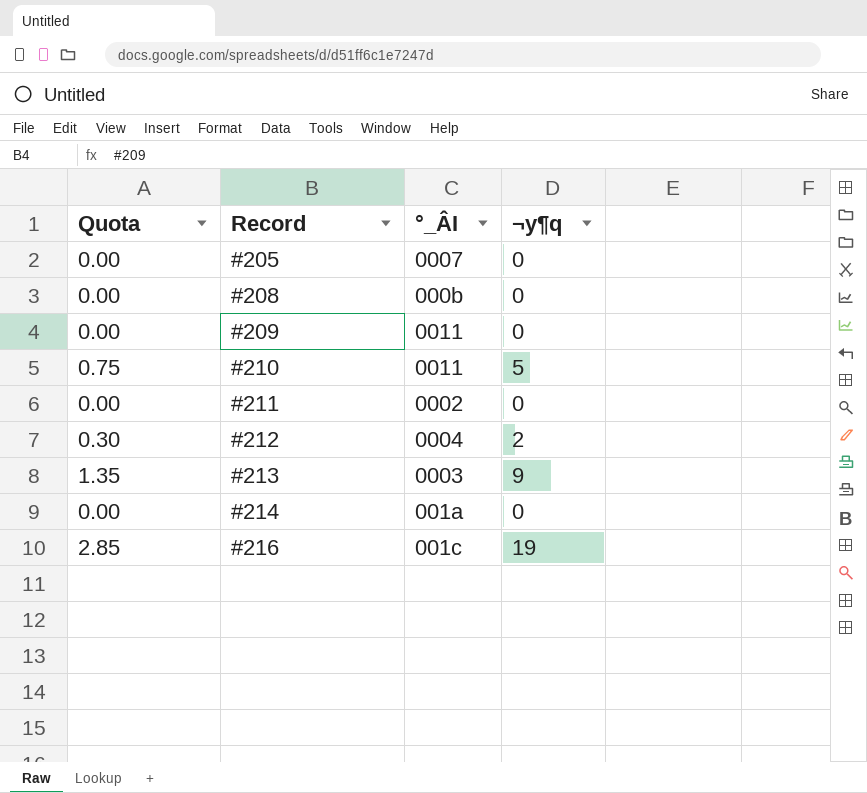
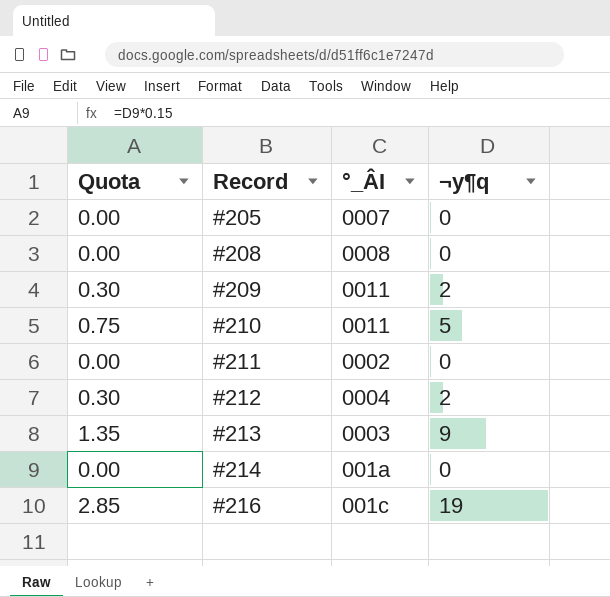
#208 | °_ÂI: 000b -> 0008
#209 | Quota: 0.00 -> 0.30
#209 | ¬y¶q: 0 -> 2

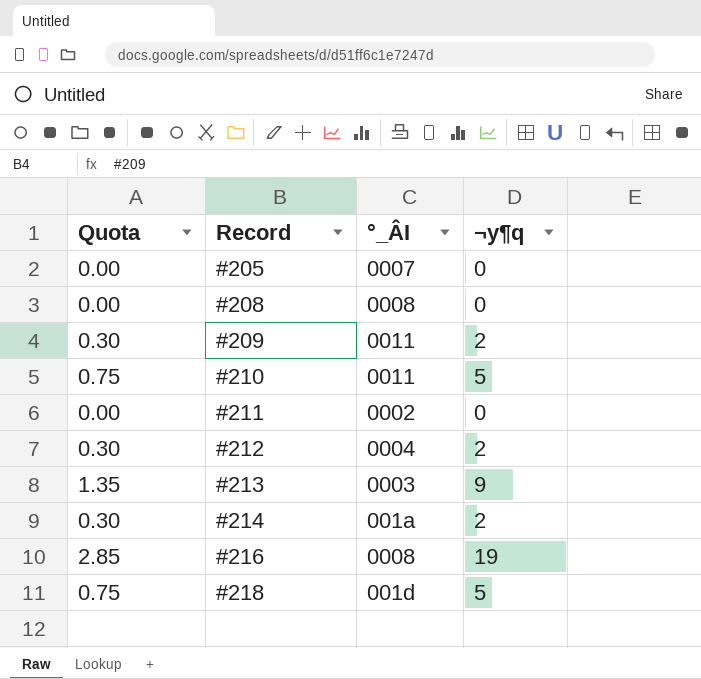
#214 | Quota: 0.00 -> 0.30
#214 | ¬y¶q: 0 -> 2
#216 | °_ÂI: 001c -> 0008
row #218: none -> 0.75 | 001d | 5

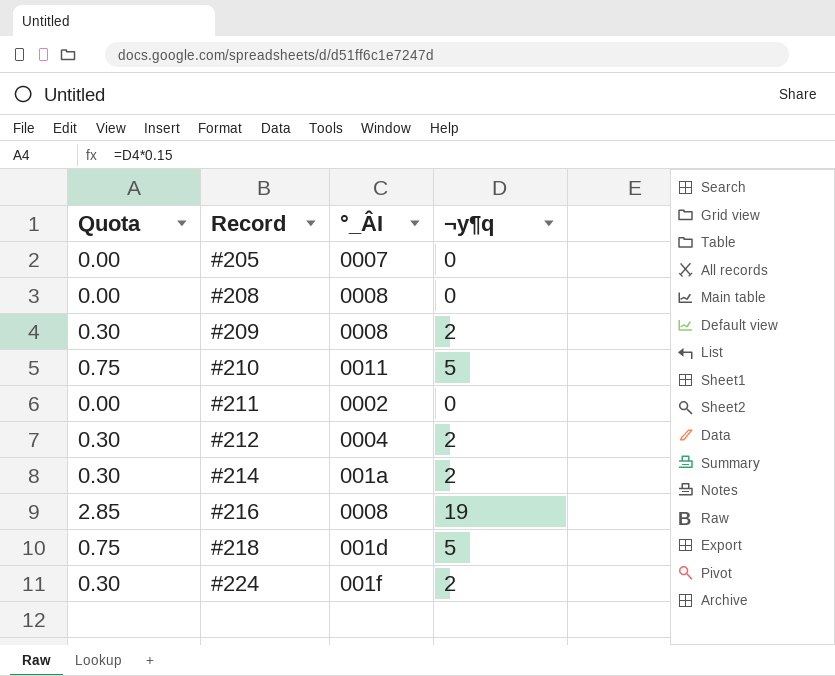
row #213: 1.35 | 0003 | 9 -> none
#209 | °_ÂI: 0011 -> 0008
row #224: none -> 0.30 | 001f | 2

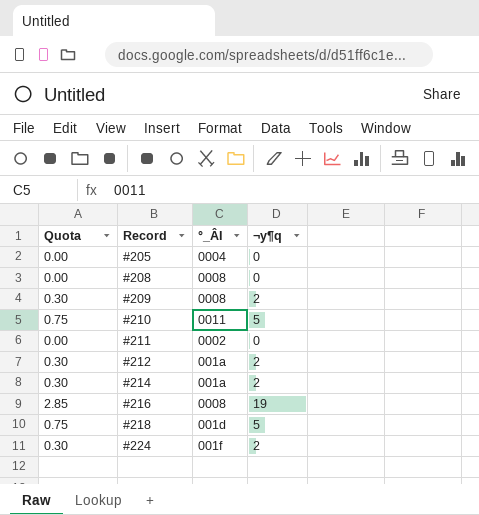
#205 | °_ÂI: 0007 -> 0004
#212 | °_ÂI: 0004 -> 001a

